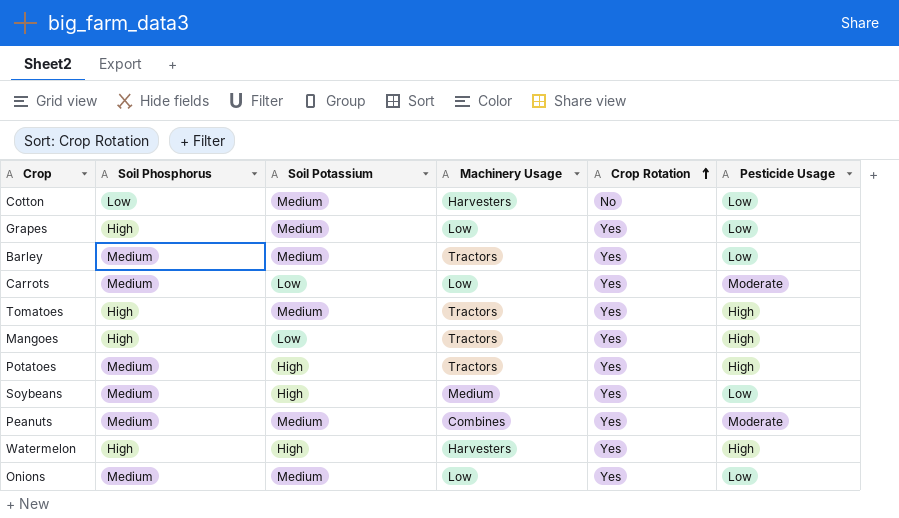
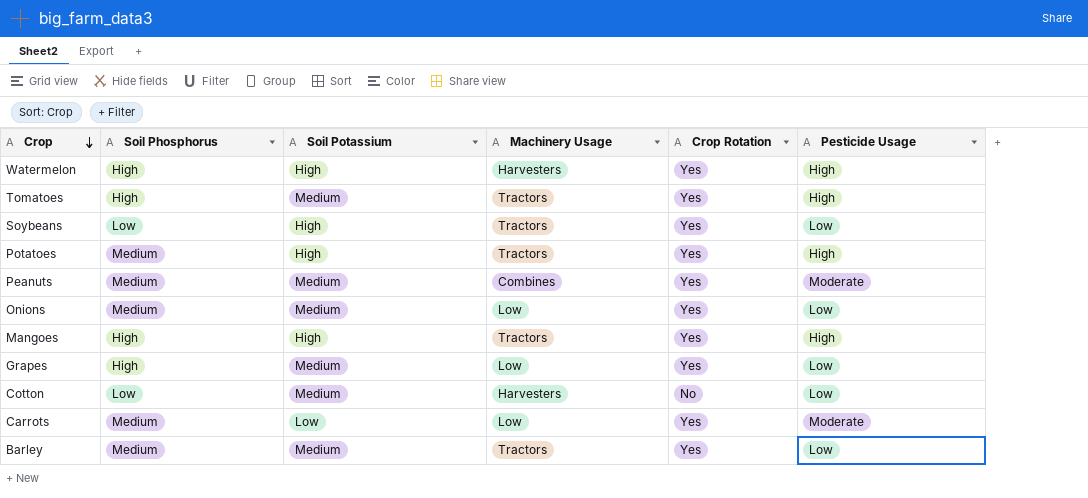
row order: Crop Rotation ascending -> Crop descending
Soybeans | Soil Phosphorus: Medium -> Low
Soybeans | Machinery Usage: Medium -> Tractors
Mangoes | Soil Potassium: Low -> High

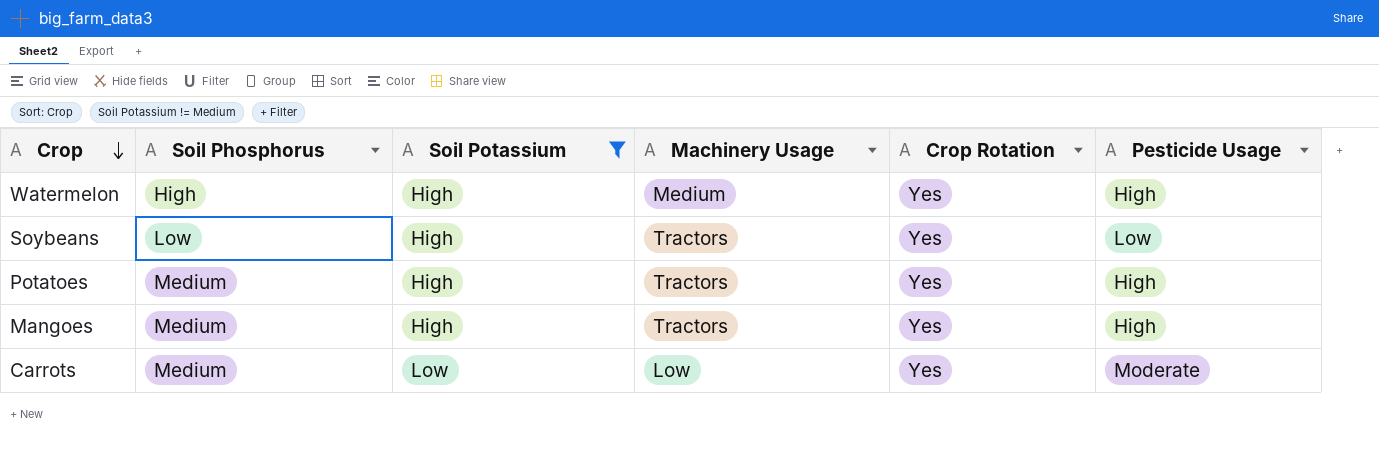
filter: none -> Soil Potassium != Medium
Watermelon | Machinery Usage: Harvesters -> Medium
Mangoes | Soil Phosphorus: High -> Medium

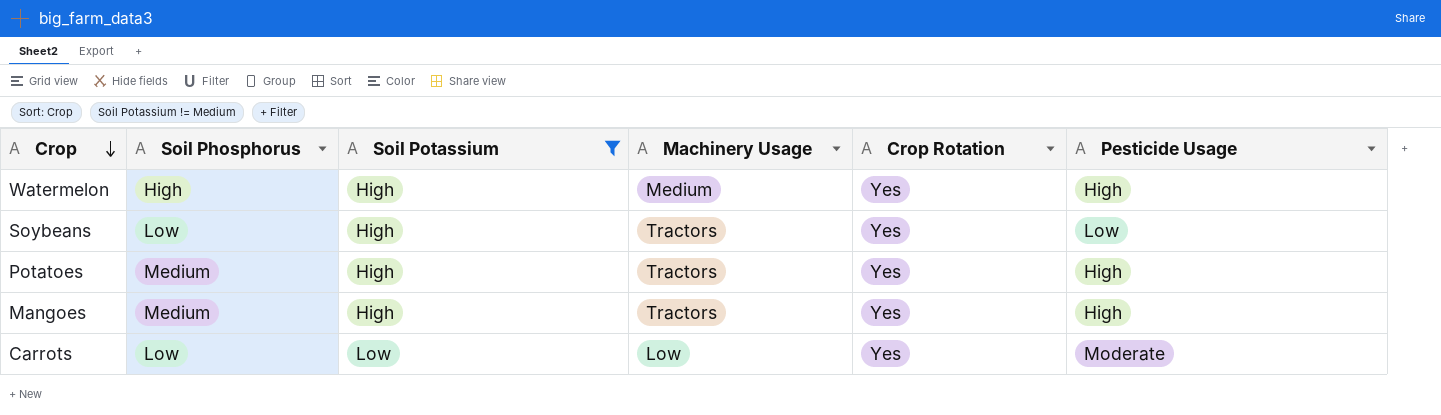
Carrots | Soil Phosphorus: Medium -> Low

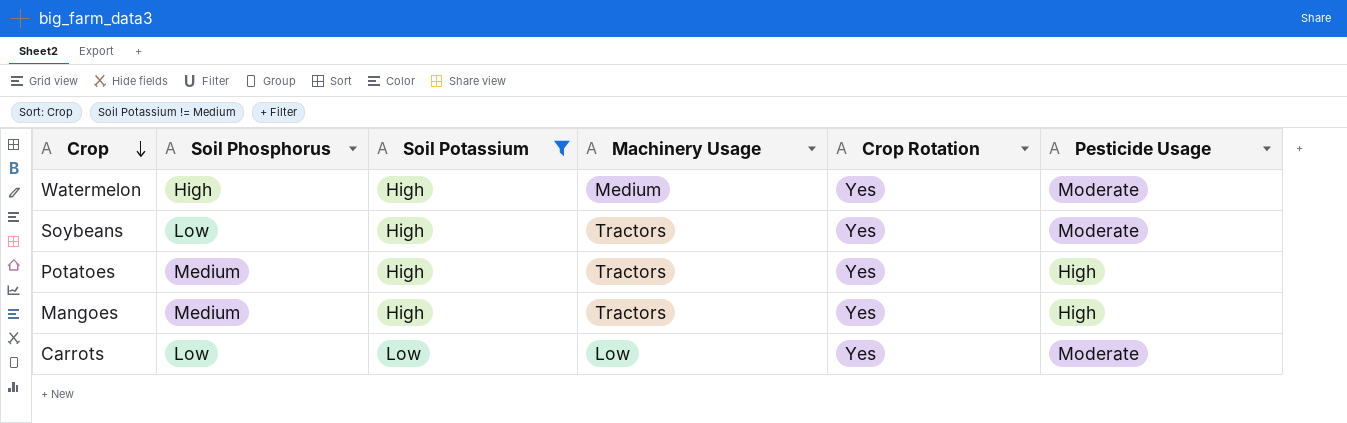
Watermelon | Pesticide Usage: High -> Moderate
Soybeans | Pesticide Usage: Low -> Moderate

